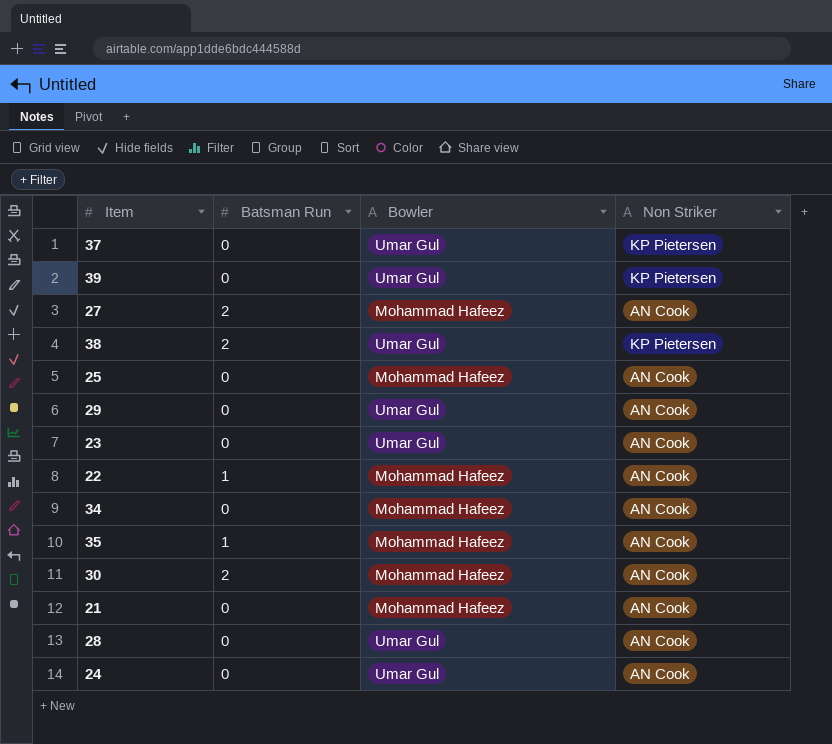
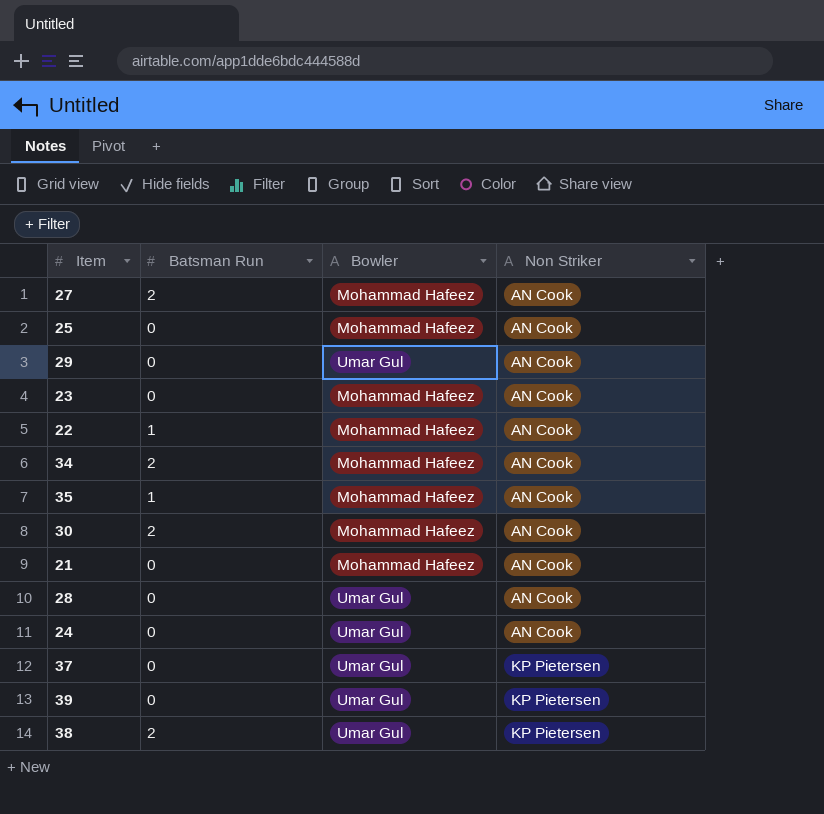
row order: none -> Non Striker ascending
23 | Bowler: Umar Gul -> Mohammad Hafeez
34 | Batsman Run: 0 -> 2

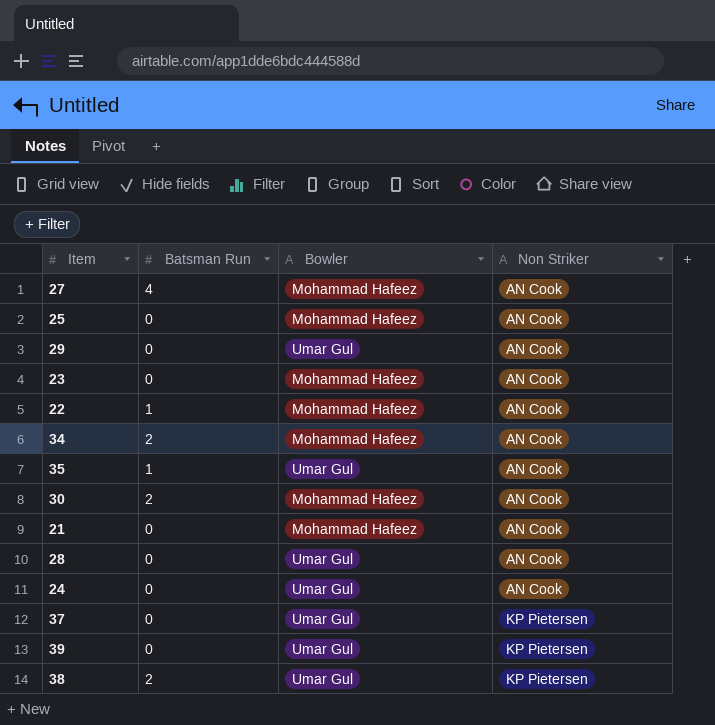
27 | Batsman Run: 2 -> 4
35 | Bowler: Mohammad Hafeez -> Umar Gul

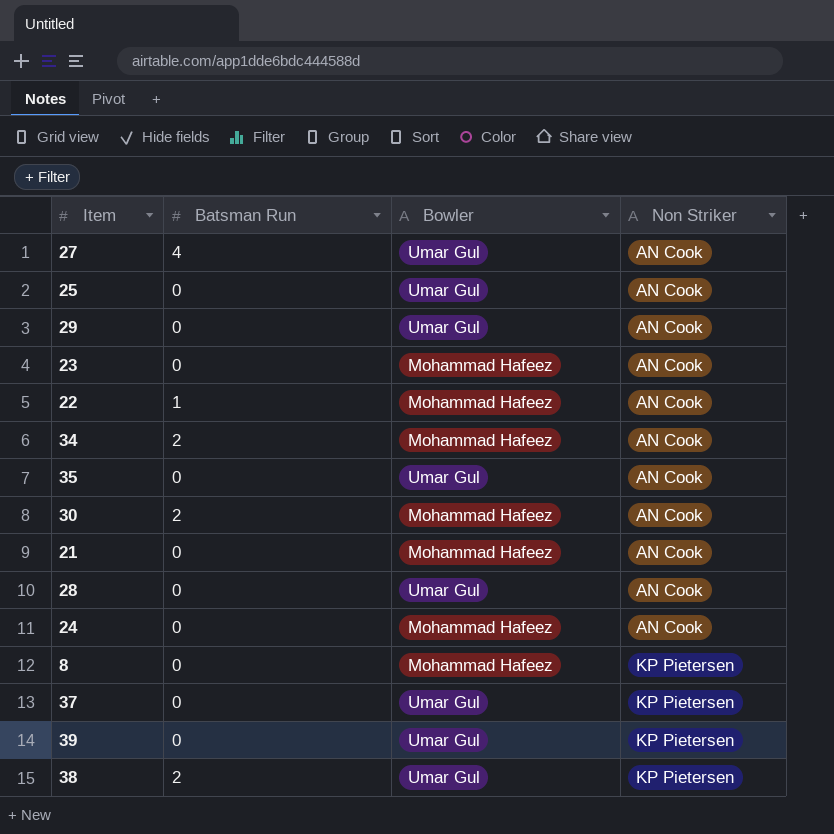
27 | Bowler: Mohammad Hafeez -> Umar Gul
25 | Bowler: Mohammad Hafeez -> Umar Gul
35 | Batsman Run: 1 -> 0
24 | Bowler: Umar Gul -> Mohammad Hafeez
row 8: none -> 0 | Mohammad Hafeez | KP Pietersen

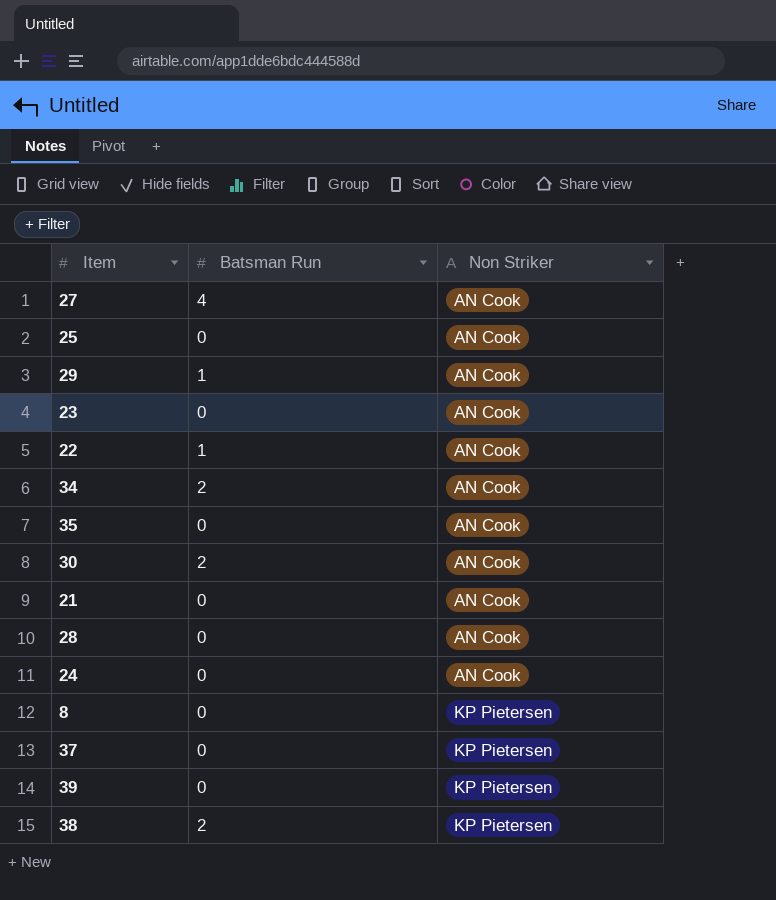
column Bowler | position: 3 -> none
29 | Batsman Run: 0 -> 1

